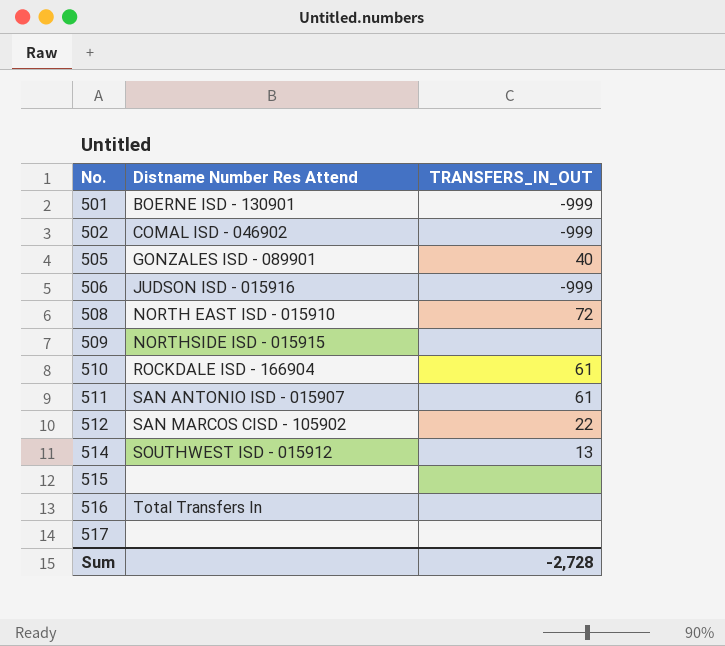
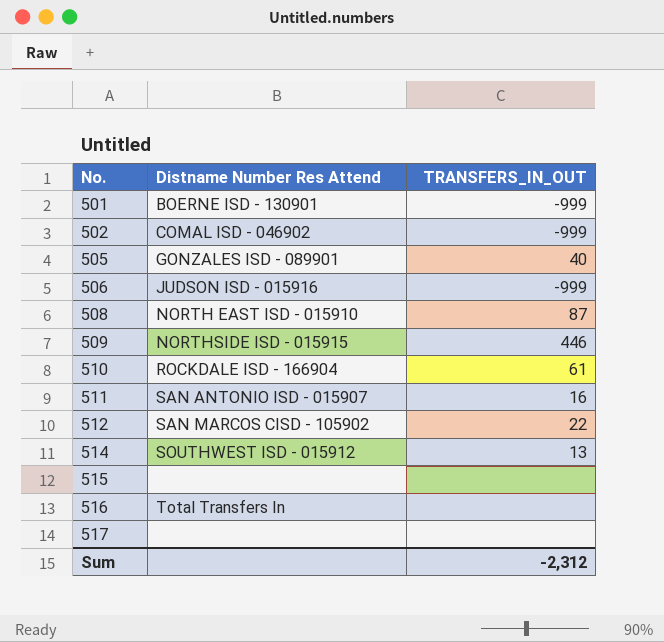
508 | TRANSFERS_IN_OUT: 72 -> 87
509 | TRANSFERS_IN_OUT: none -> 446
511 | TRANSFERS_IN_OUT: 61 -> 16
Sum | TRANSFERS_IN_OUT: -2,728 -> -2,312

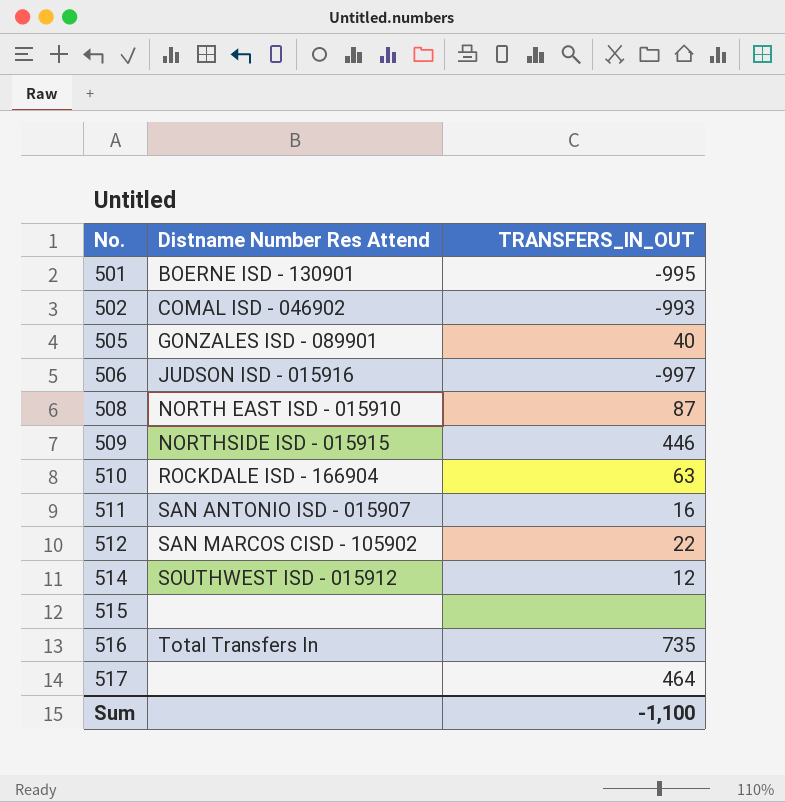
501 | TRANSFERS_IN_OUT: -999 -> -995
502 | TRANSFERS_IN_OUT: -999 -> -993
506 | TRANSFERS_IN_OUT: -999 -> -997
510 | TRANSFERS_IN_OUT: 61 -> 63
514 | TRANSFERS_IN_OUT: 13 -> 12
516 | TRANSFERS_IN_OUT: none -> 735
517 | TRANSFERS_IN_OUT: none -> 464
Sum | TRANSFERS_IN_OUT: -2,312 -> -1,100

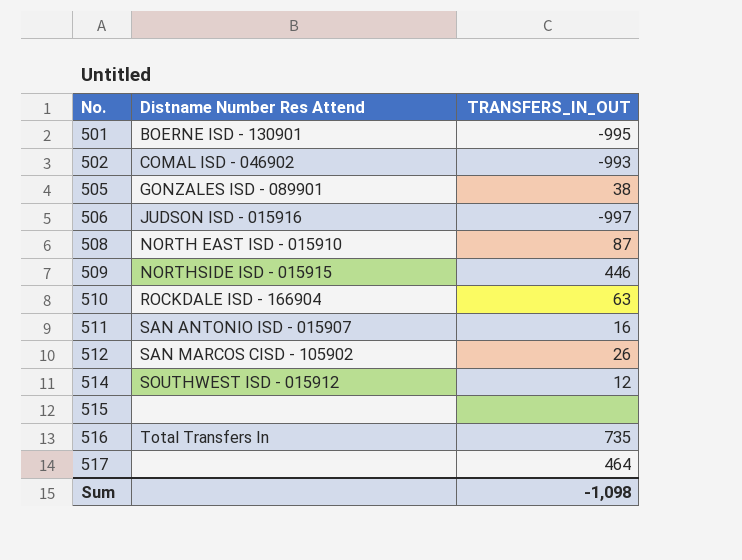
505 | TRANSFERS_IN_OUT: 40 -> 38
512 | TRANSFERS_IN_OUT: 22 -> 26
Sum | TRANSFERS_IN_OUT: -1,100 -> -1,098

